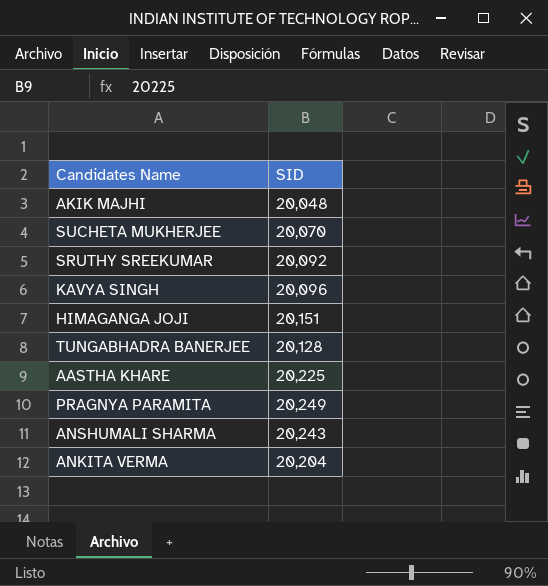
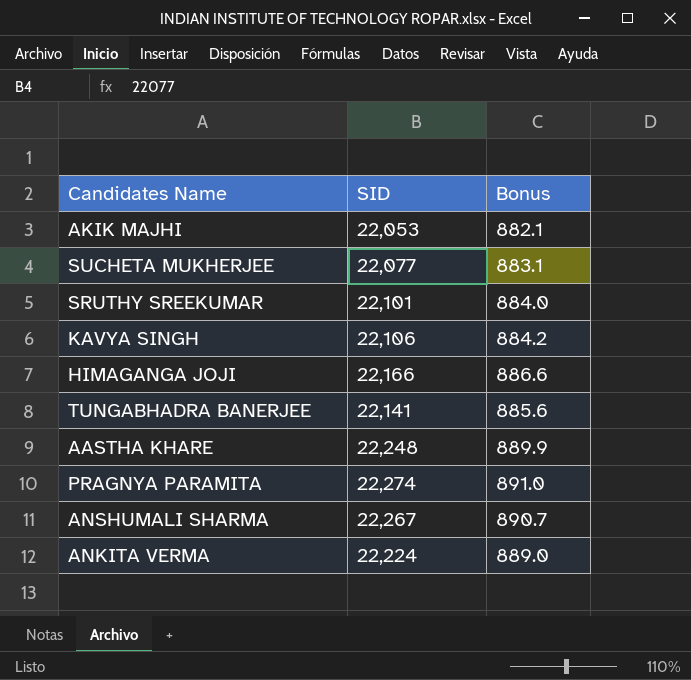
column Bonus | formula: none -> [SID] * 0.04
AKIK MAJHI | SID: 20,048 -> 22,053
SUCHETA MUKHERJEE | SID: 20,070 -> 22,077
SRUTHY SREEKUMAR | SID: 20,092 -> 22,101
KAVYA SINGH | SID: 20,096 -> 22,106
HIMAGANGA JOJI | SID: 20,151 -> 22,166
TUNGABHADRA BANERJEE | SID: 20,128 -> 22,141
AASTHA KHARE | SID: 20,225 -> 22,248
PRAGNYA PARAMITA | SID: 20,249 -> 22,274
ANSHUMALI SHARMA | SID: 20,243 -> 22,267
ANKITA VERMA | SID: 20,204 -> 22,224

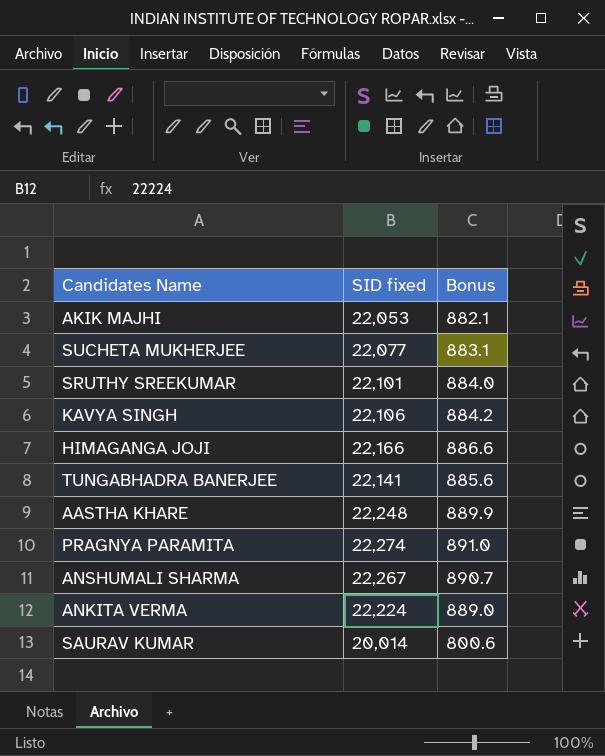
column name: SID -> SID fixed
row SAURAV KUMAR: none -> 20,014 | 800.6

